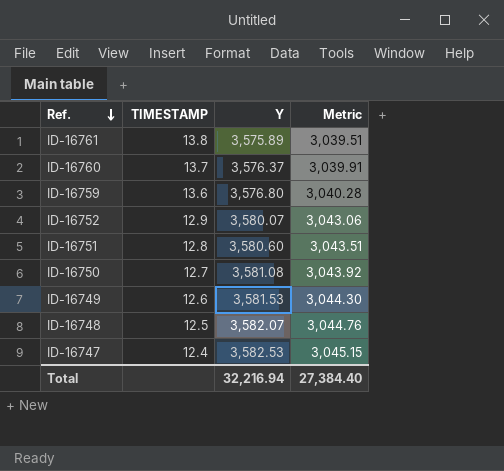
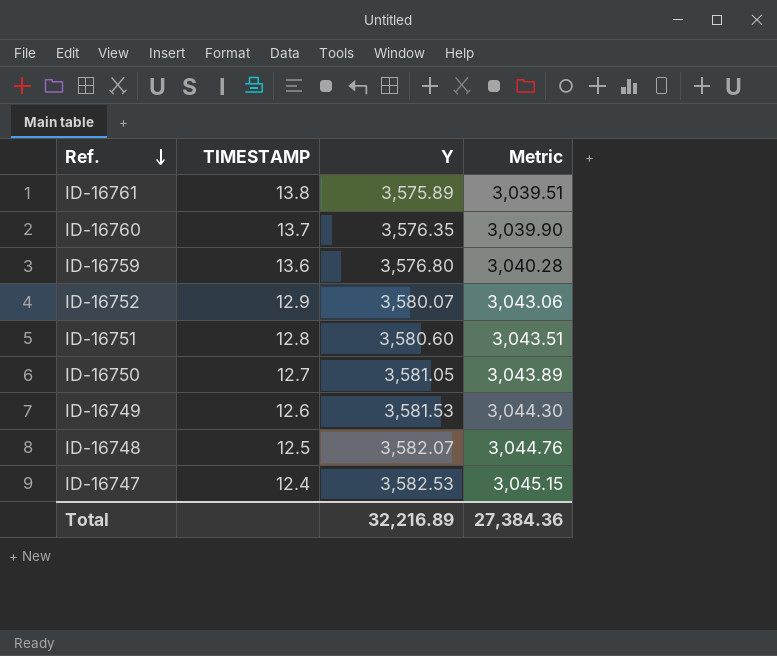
ID-16760 | Y: 3,576.37 -> 3,576.35
ID-16760 | Metric: 3,039.91 -> 3,039.90
ID-16750 | Y: 3,581.08 -> 3,581.05
ID-16750 | Metric: 3,043.92 -> 3,043.89
Total | Y: 32,216.94 -> 32,216.89
Total | Metric: 27,384.40 -> 27,384.36

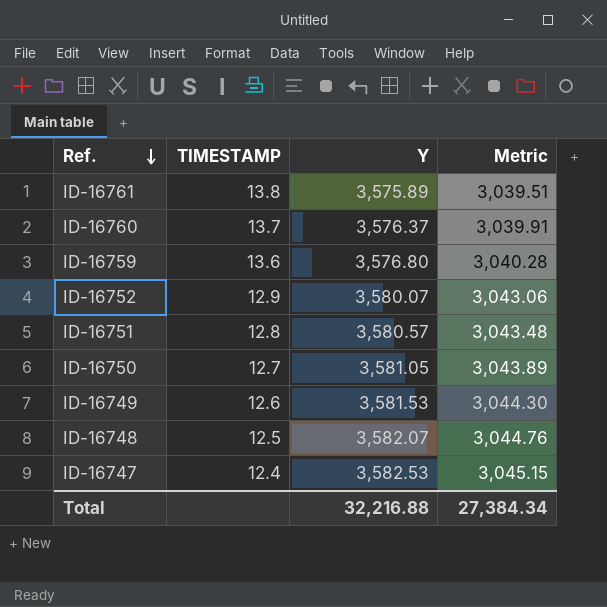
ID-16760 | Y: 3,576.35 -> 3,576.37
ID-16760 | Metric: 3,039.90 -> 3,039.91
ID-16751 | Y: 3,580.60 -> 3,580.57
ID-16751 | Metric: 3,043.51 -> 3,043.48
Total | Y: 32,216.89 -> 32,216.88
Total | Metric: 27,384.36 -> 27,384.34

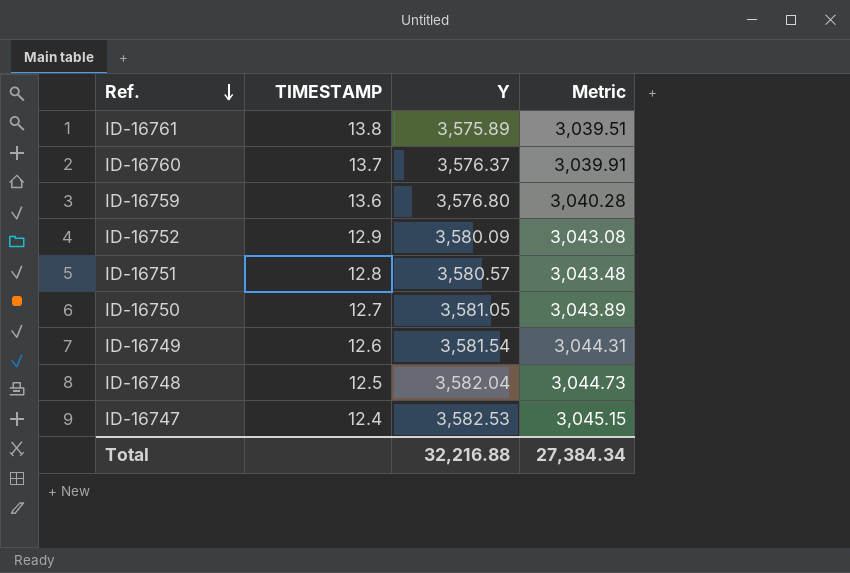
ID-16752 | Y: 3,580.07 -> 3,580.09
ID-16752 | Metric: 3,043.06 -> 3,043.08
ID-16749 | Y: 3,581.53 -> 3,581.54
ID-16749 | Metric: 3,044.30 -> 3,044.31
ID-16748 | Y: 3,582.07 -> 3,582.04
ID-16748 | Metric: 3,044.76 -> 3,044.73

